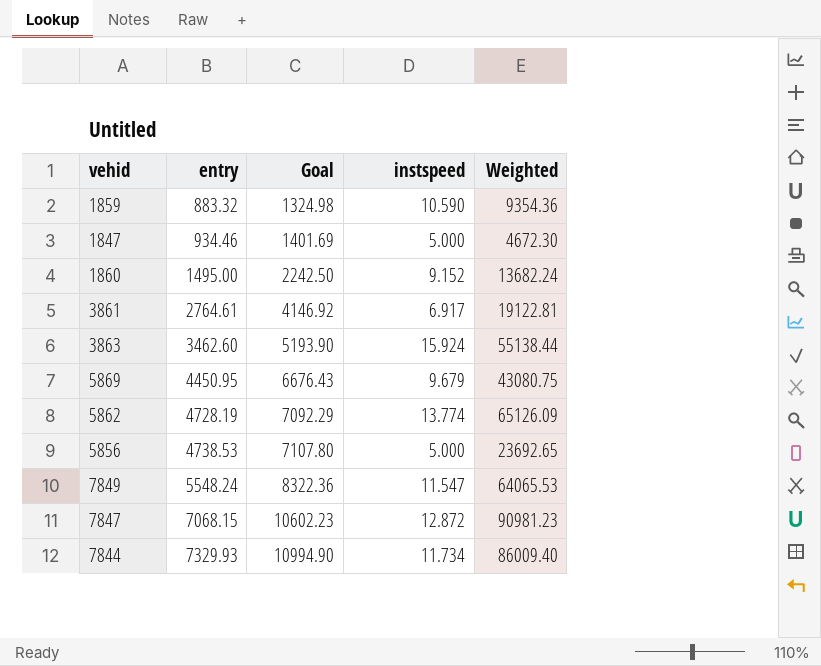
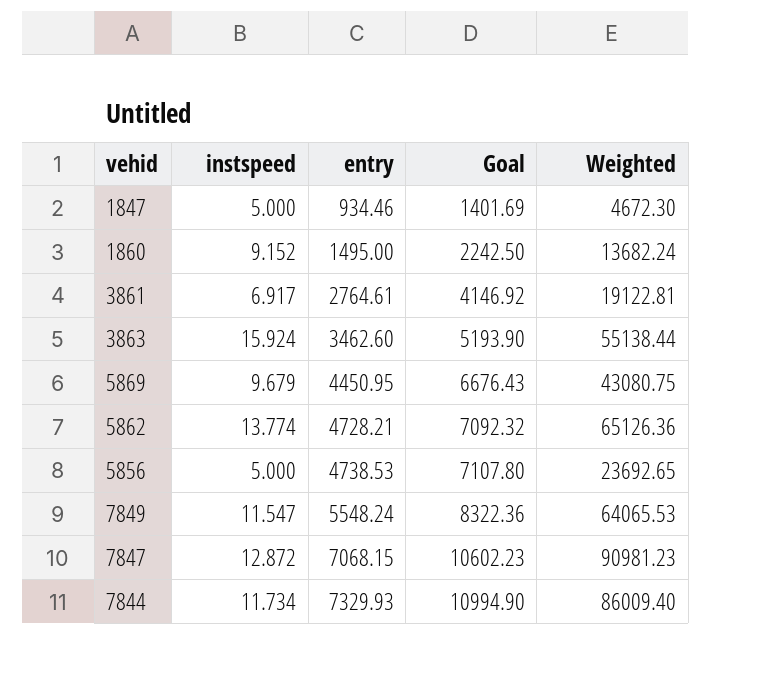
column instspeed | position: 4 -> 2
row 1859: 883.32 | 1324.98 | 10.590 | 9354.36 -> none
5862 | entry: 4728.19 -> 4728.21
5862 | Goal: 7092.29 -> 7092.32
5862 | Weighted: 65126.09 -> 65126.36

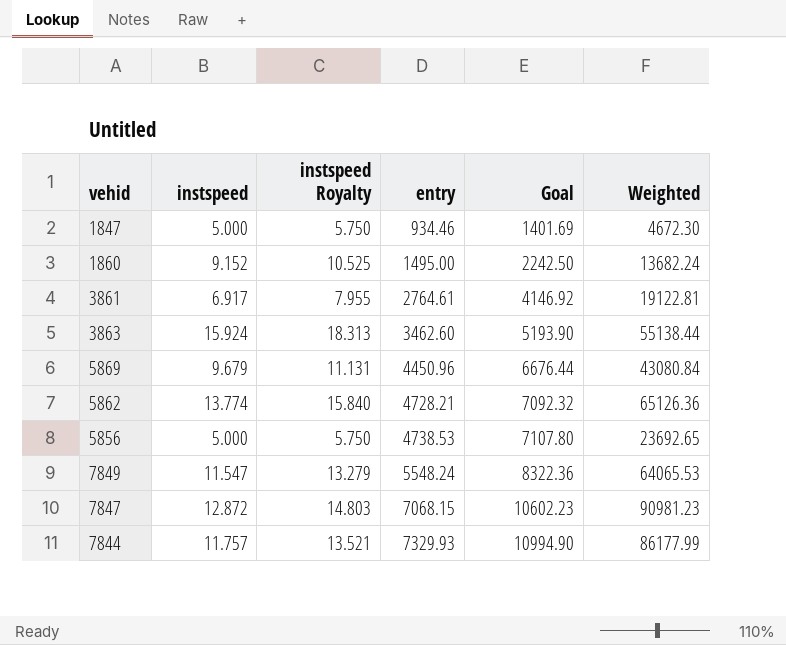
column instspeed Royalty | formula: none -> [instspeed] * 1.15
5869 | entry: 4450.95 -> 4450.96
5869 | Goal: 6676.43 -> 6676.44
5869 | Weighted: 43080.75 -> 43080.84
7844 | instspeed: 11.734 -> 11.757
7844 | Weighted: 86009.40 -> 86177.99

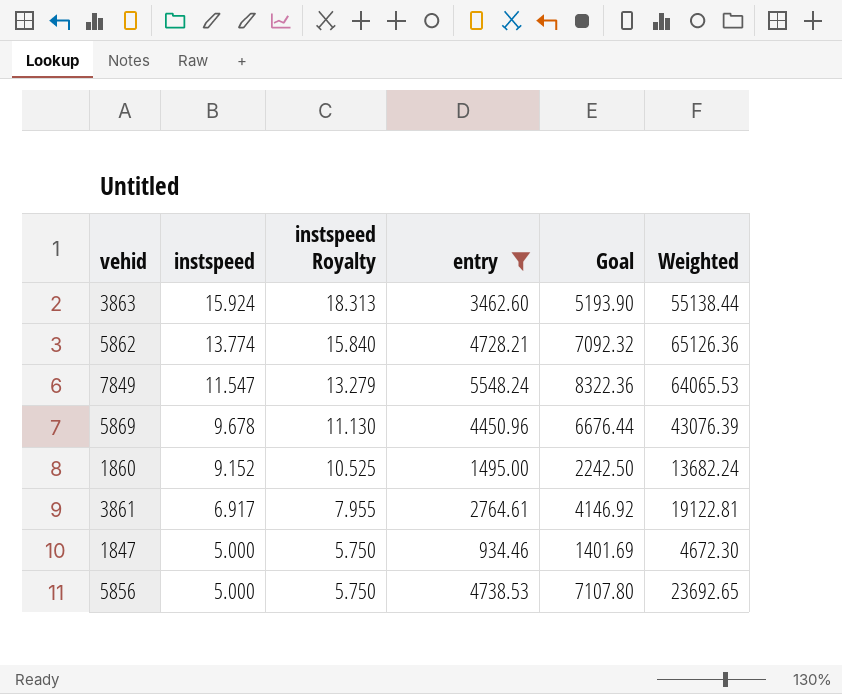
filter: none -> entry <= 5548.24
row order: entry ascending -> instspeed descending
5869 | instspeed: 9.679 -> 9.678
5869 | instspeed Royalty: 11.131 -> 11.130
5869 | Weighted: 43080.84 -> 43076.39

